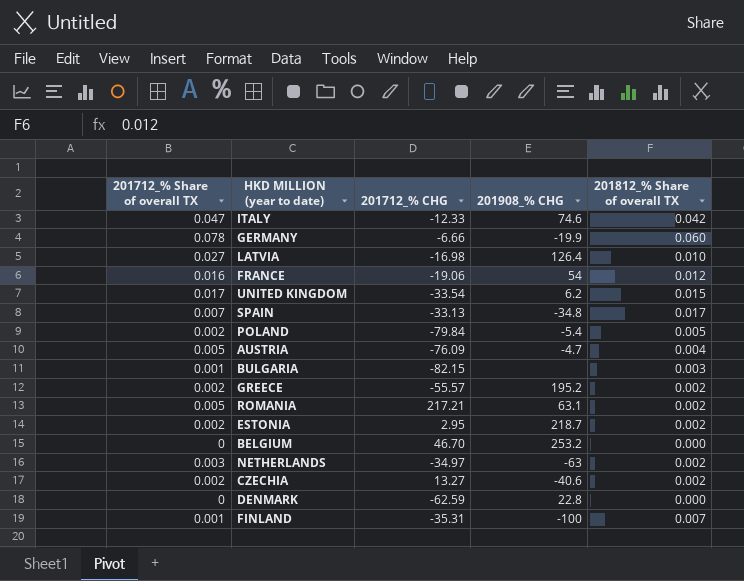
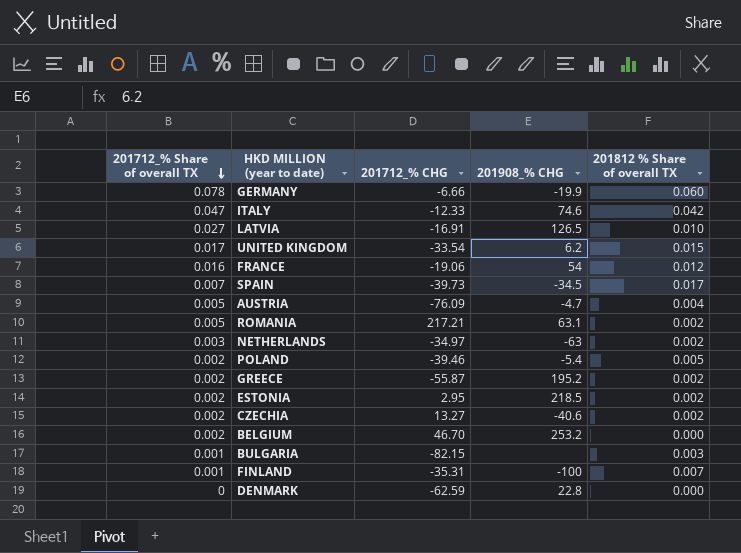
row order: none -> 201712_% Share of overall TX descending
column name: 201812_% Share of overall TX -> 201812 % Share of overall TX
LATVIA | 201712_% CHG: -16.98 -> -16.91
LATVIA | 201908_% CHG: 126.4 -> 126.5
SPAIN | 201712_% CHG: -33.13 -> -39.73
SPAIN | 201908_% CHG: -34.8 -> -34.5
POLAND | 201712_% CHG: -79.84 -> -39.46
GREECE | 201712_% CHG: -55.57 -> -55.87
ESTONIA | 201908_% CHG: 218.7 -> 218.5
BELGIUM | 201712_% Share of overall TX: 0 -> 0.002

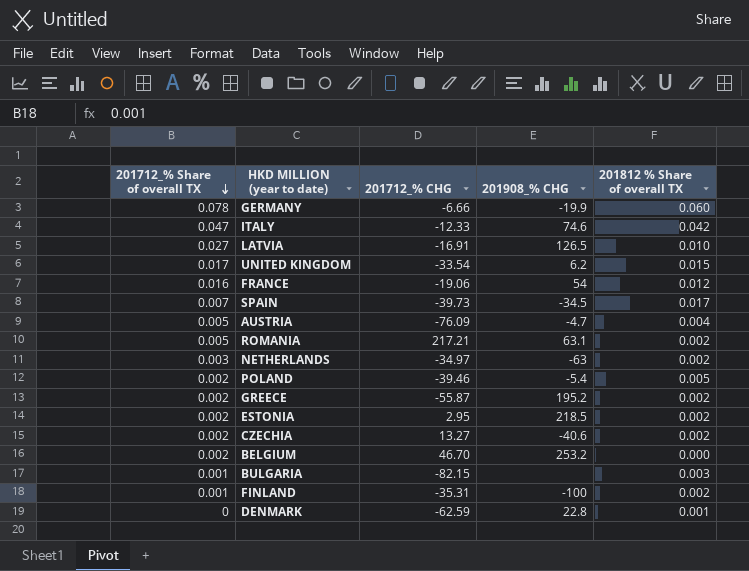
FINLAND | 201812 % Share of overall TX: 0.007 -> 0.002
DENMARK | 201812 % Share of overall TX: 0.000 -> 0.001

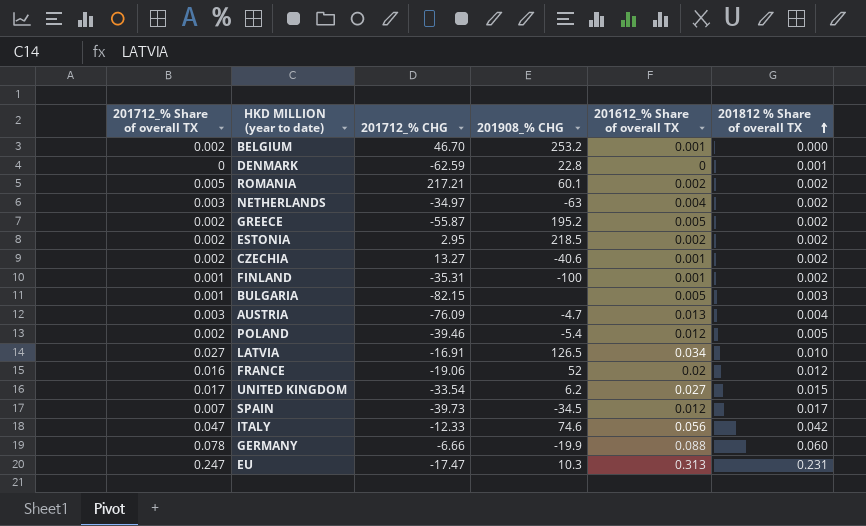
row order: 201712_% Share of overall TX descending -> 201812 % Share of overall TX ascending
column 201612_% Share of overall TX | position: none -> 5
ROMANIA | 201908_% CHG: 63.1 -> 60.1
AUSTRIA | 201712_% Share of overall TX: 0.005 -> 0.003
FRANCE | 201908_% CHG: 54 -> 52
row EU: none -> 0.247 | -17.47 | 10.3 | 0.313 | 0.231

